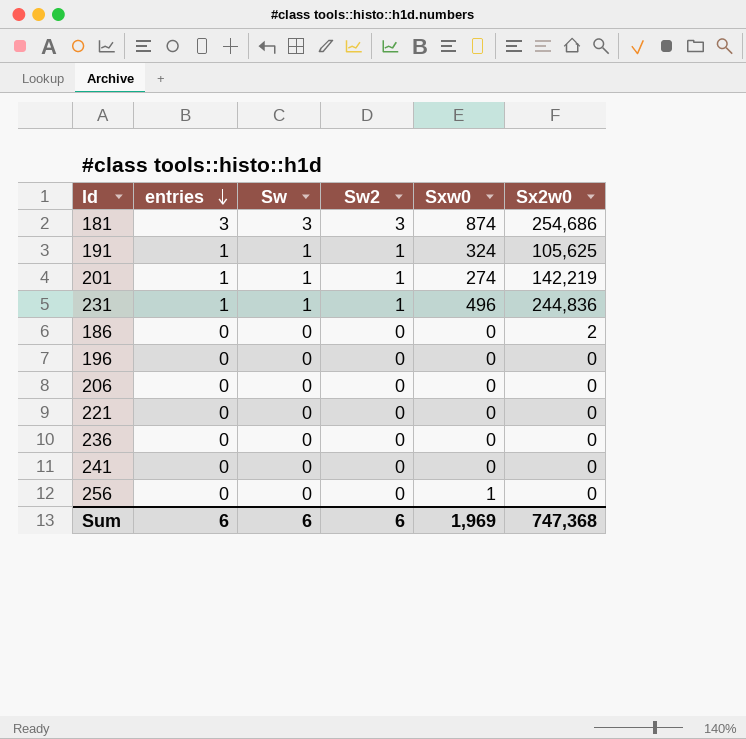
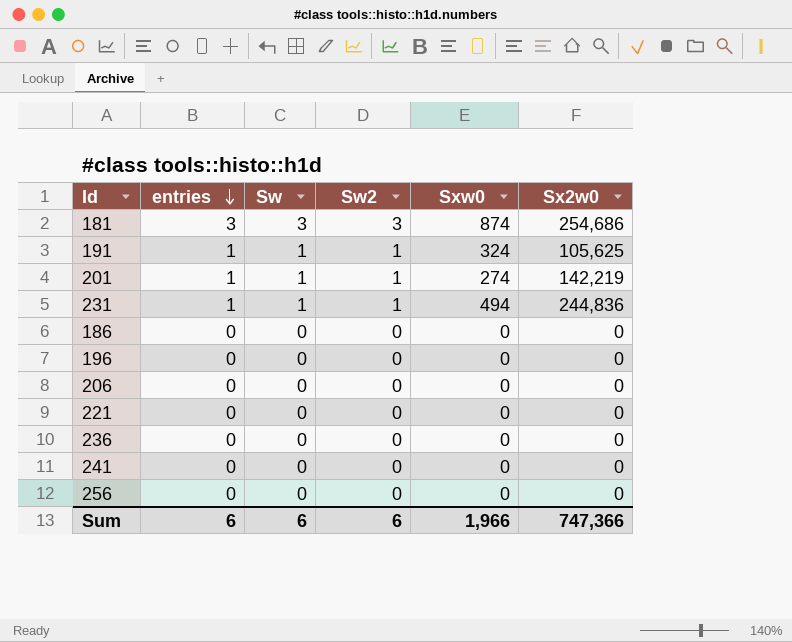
231 | Sxw0: 496 -> 494
186 | Sx2w0: 2 -> 0
256 | Sxw0: 1 -> 0
Sum | Sxw0: 1,969 -> 1,966
Sum | Sx2w0: 747,368 -> 747,366

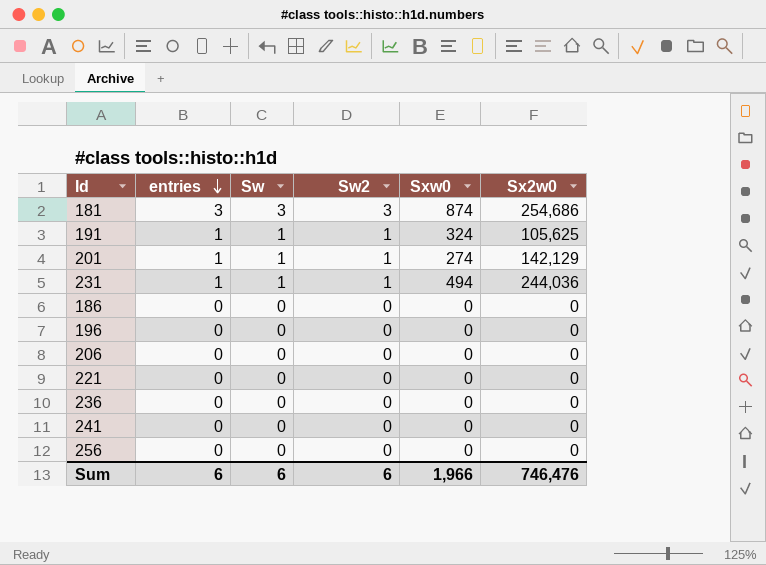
201 | Sx2w0: 142,219 -> 142,129
231 | Sx2w0: 244,836 -> 244,036
Sum | Sx2w0: 747,366 -> 746,476

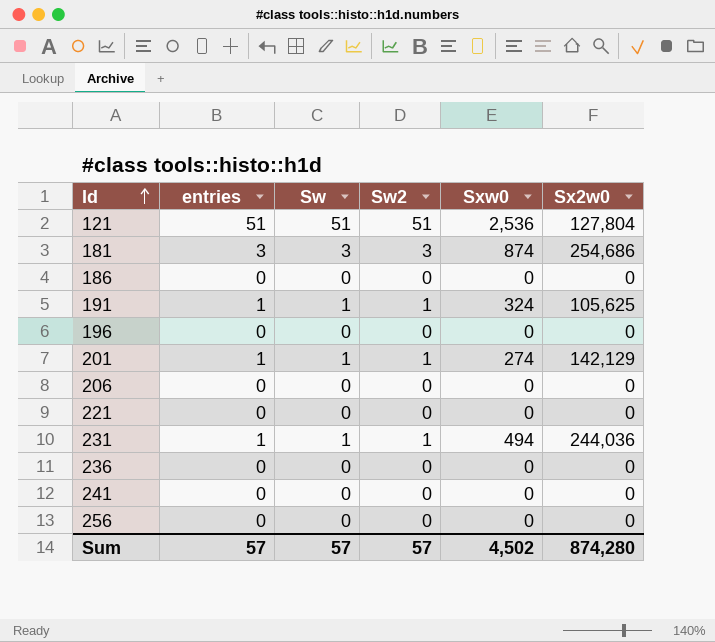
row order: entries descending -> Id ascending
row 121: none -> 51 | 51 | 51 | 2,536 | 127,804
Sum | entries: 6 -> 57
Sum | Sw: 6 -> 57
Sum | Sw2: 6 -> 57
Sum | Sxw0: 1,966 -> 4,502
Sum | Sx2w0: 746,476 -> 874,280

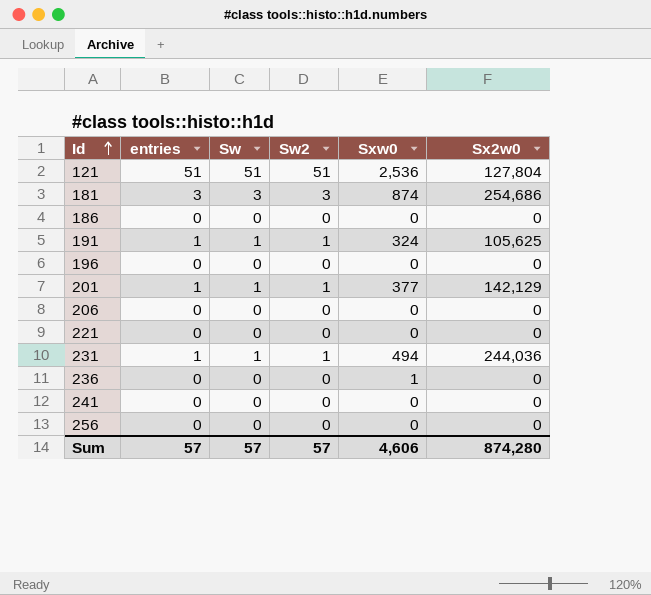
201 | Sxw0: 274 -> 377
236 | Sxw0: 0 -> 1
Sum | Sxw0: 4,502 -> 4,606

